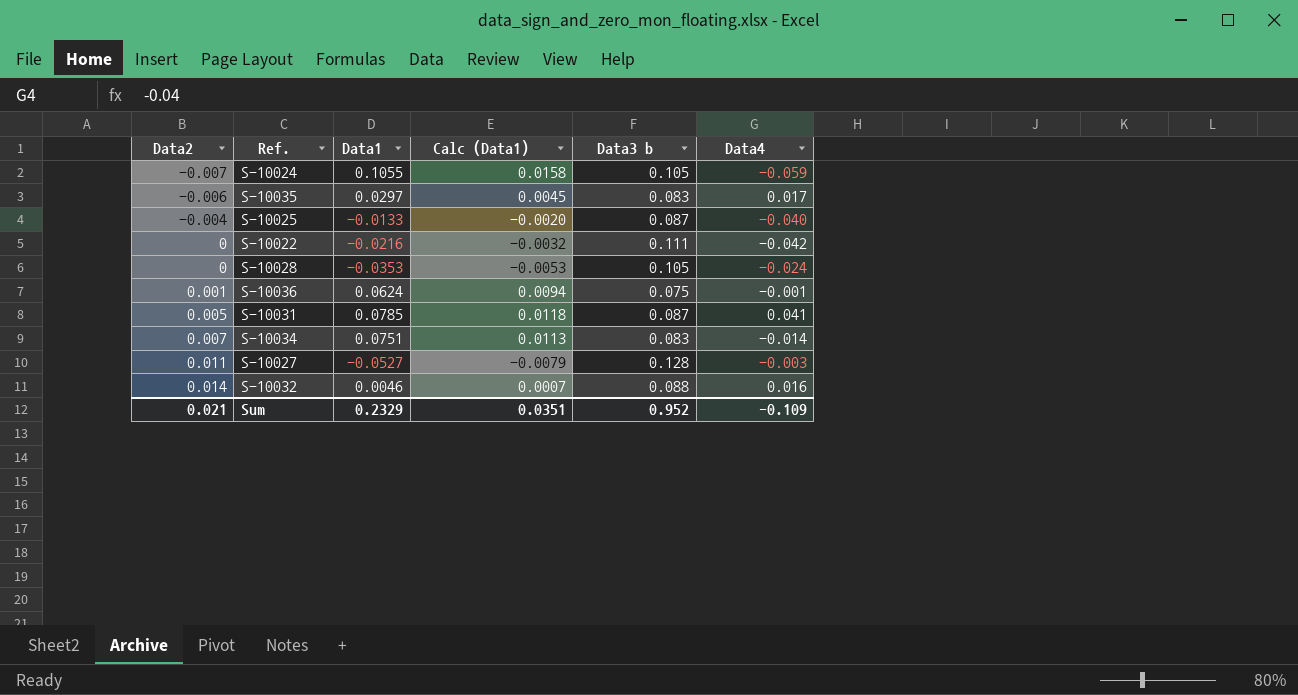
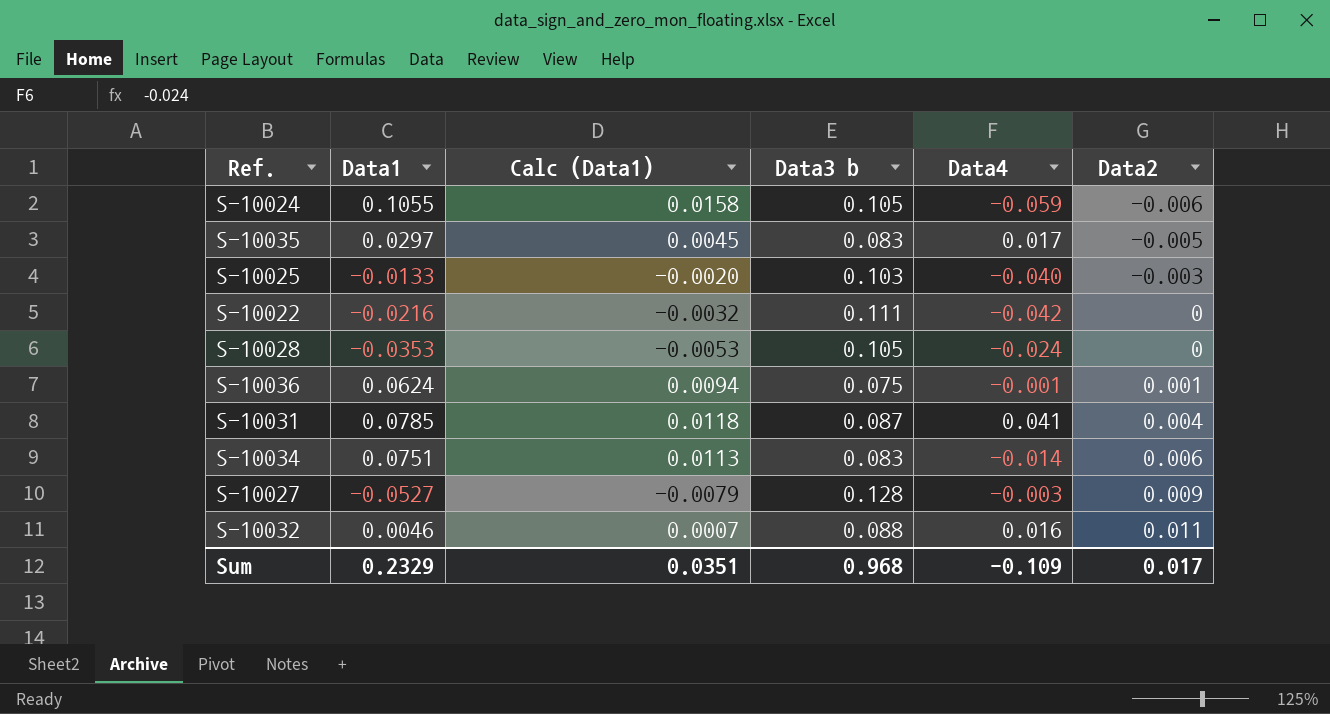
column Data2 | position: 1 -> 6
S-10024 | Data2: -0.007 -> -0.006
S-10035 | Data2: -0.006 -> -0.005
S-10025 | Data3 b: 0.087 -> 0.103
S-10025 | Data2: -0.004 -> -0.003
S-10031 | Data2: 0.005 -> 0.004
S-10034 | Data2: 0.007 -> 0.006
S-10027 | Data2: 0.011 -> 0.009
S-10032 | Data2: 0.014 -> 0.011
Sum | Data3 b: 0.952 -> 0.968
Sum | Data2: 0.021 -> 0.017

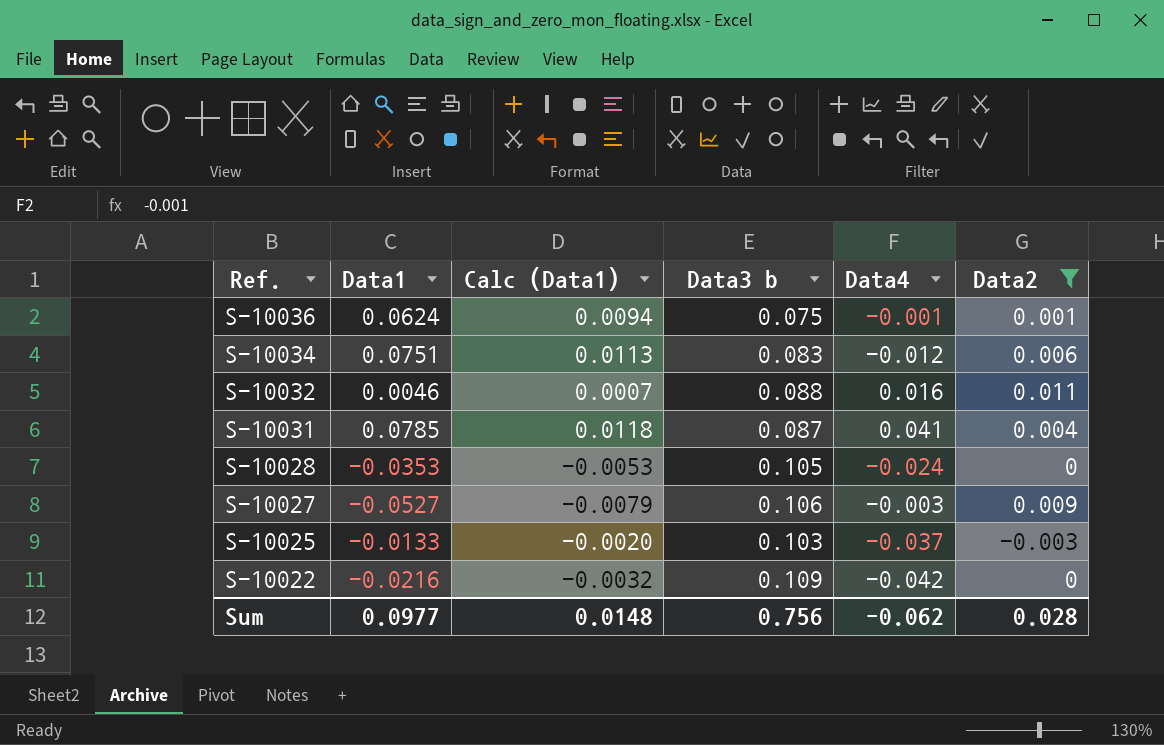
filter: none -> Data2 >= -0.003
row order: Data2 ascending -> Ref. descending
S-10034 | Data4: -0.014 -> -0.012
S-10027 | Data3 b: 0.128 -> 0.106
S-10025 | Data4: -0.040 -> -0.037
S-10022 | Data3 b: 0.111 -> 0.109
Sum | Data1: 0.2329 -> 0.0977
Sum | Calc (Data1): 0.0351 -> 0.0148
Sum | Data3 b: 0.968 -> 0.756
Sum | Data4: -0.109 -> -0.062
Sum | Data2: 0.017 -> 0.028

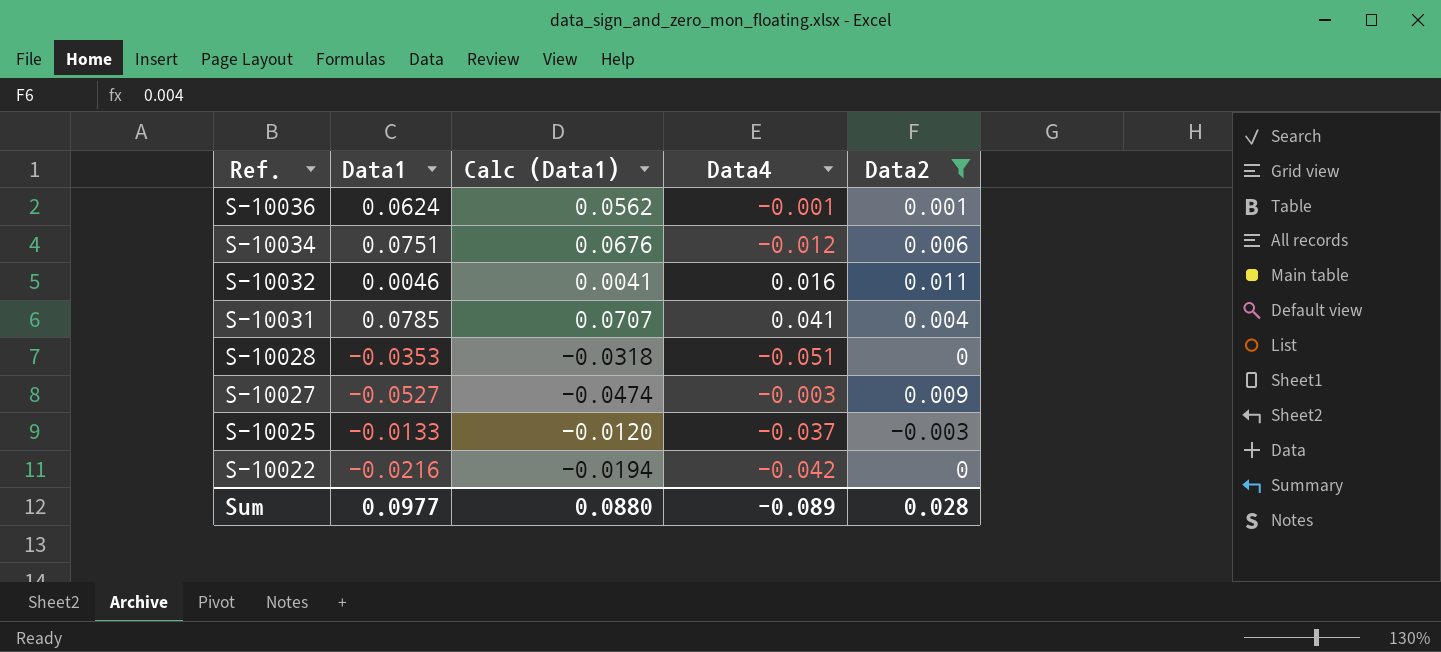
column Data3 b | position: 4 -> none
column Calc (Data1) | formula: [Data1] * 0.15 -> [Data1] * 0.9
S-10028 | Data4: -0.024 -> -0.051
Sum | Calc (Data1): 0.0148 -> 0.0880
Sum | Data4: -0.062 -> -0.089

